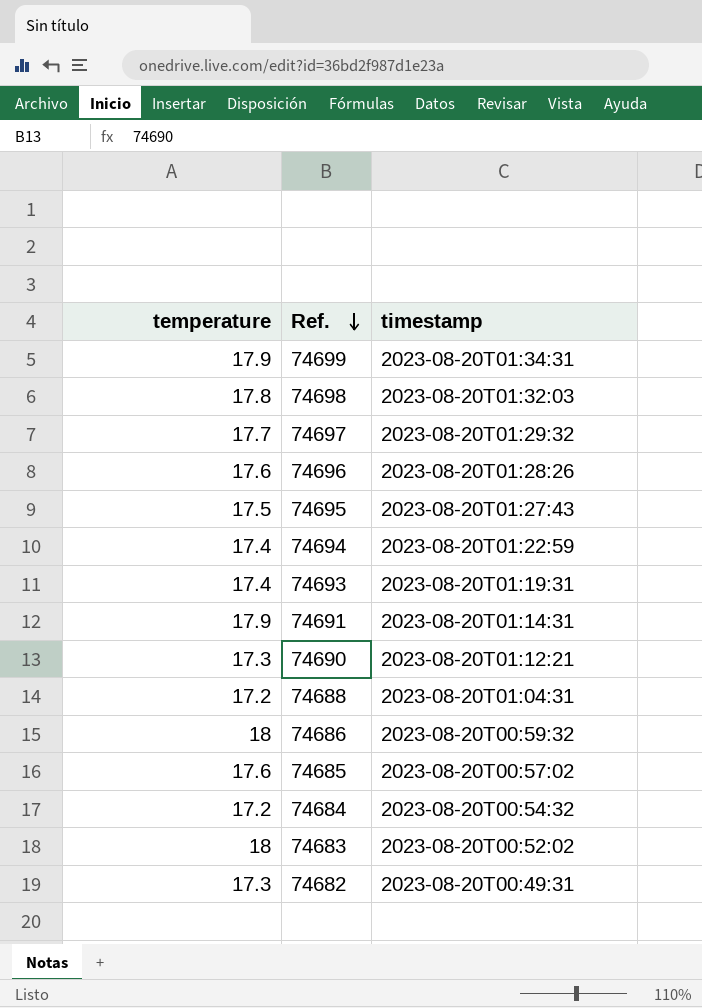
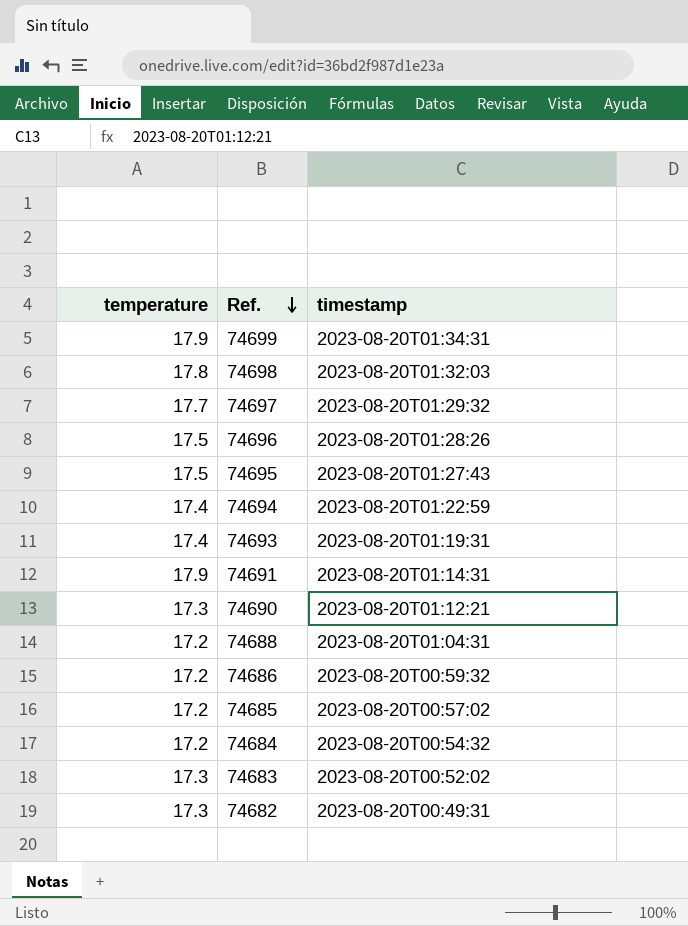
74696 | temperature: 17.6 -> 17.5
74686 | temperature: 18 -> 17.2
74685 | temperature: 17.6 -> 17.2
74683 | temperature: 18 -> 17.3

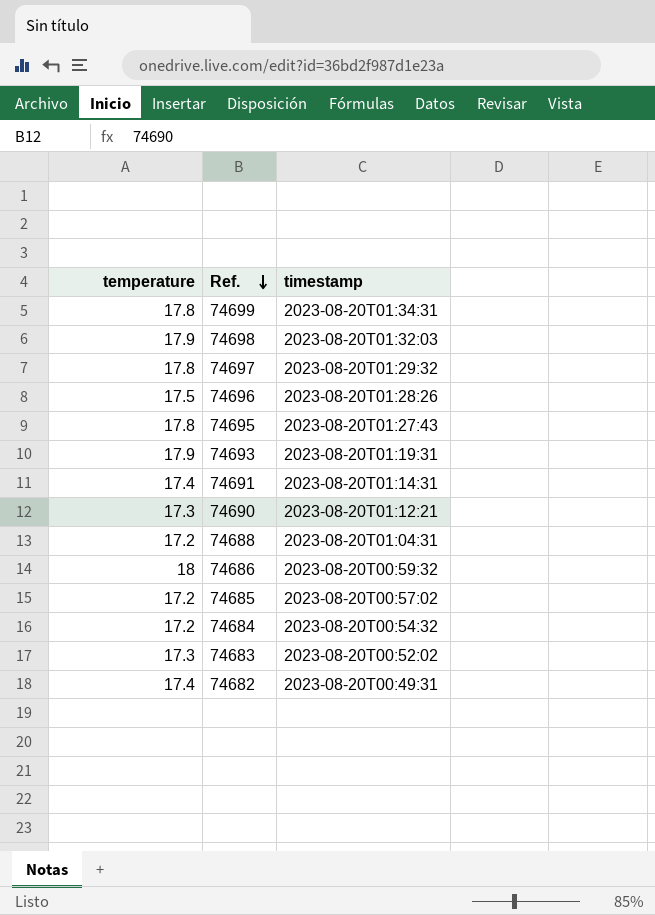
row 74694: 17.4 | 2023-08-20T01:22:59 -> none
74699 | temperature: 17.9 -> 17.8
74698 | temperature: 17.8 -> 17.9
74697 | temperature: 17.7 -> 17.8
74695 | temperature: 17.5 -> 17.8
74693 | temperature: 17.4 -> 17.9
74691 | temperature: 17.9 -> 17.4
74686 | temperature: 17.2 -> 18
74682 | temperature: 17.3 -> 17.4

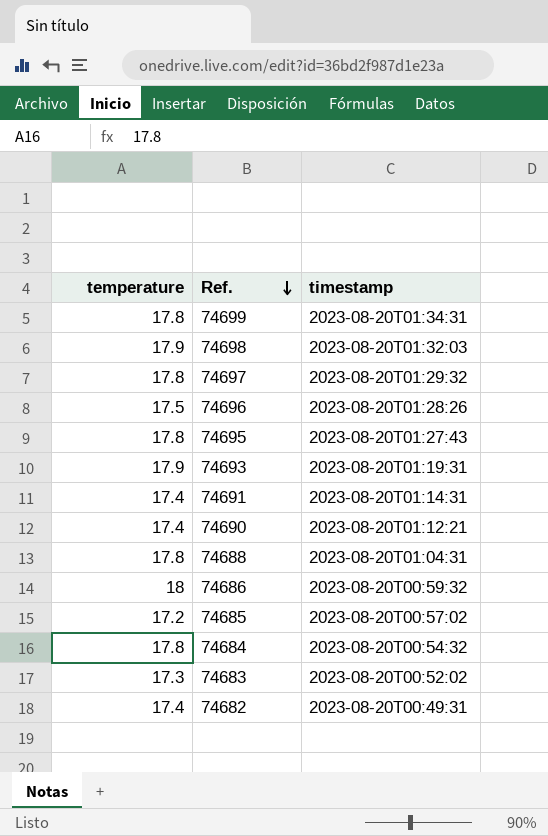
74690 | temperature: 17.3 -> 17.4
74688 | temperature: 17.2 -> 17.8
74684 | temperature: 17.2 -> 17.8

